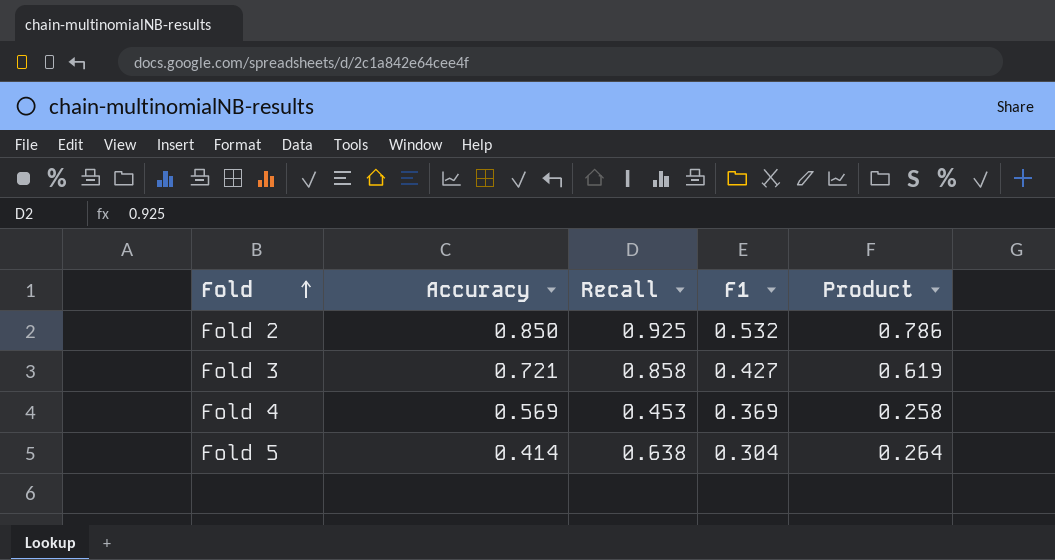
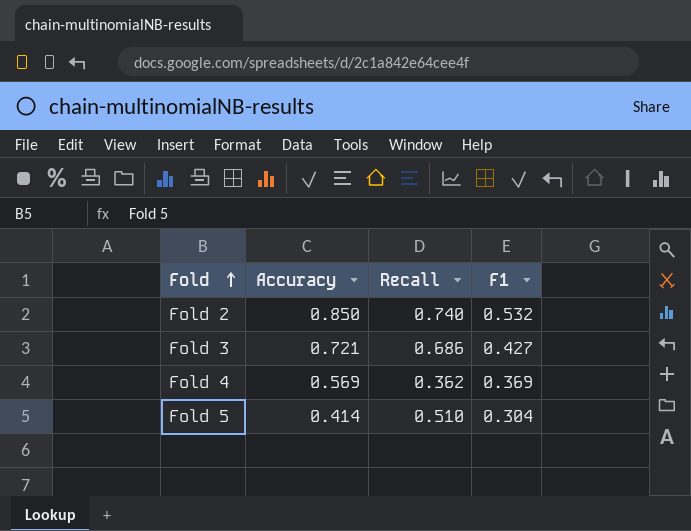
column Product | formula: [Accuracy] * [Recall] -> none
Fold 2 | Recall: 0.925 -> 0.740
Fold 3 | Recall: 0.858 -> 0.686
Fold 4 | Recall: 0.453 -> 0.362
Fold 5 | Recall: 0.638 -> 0.510

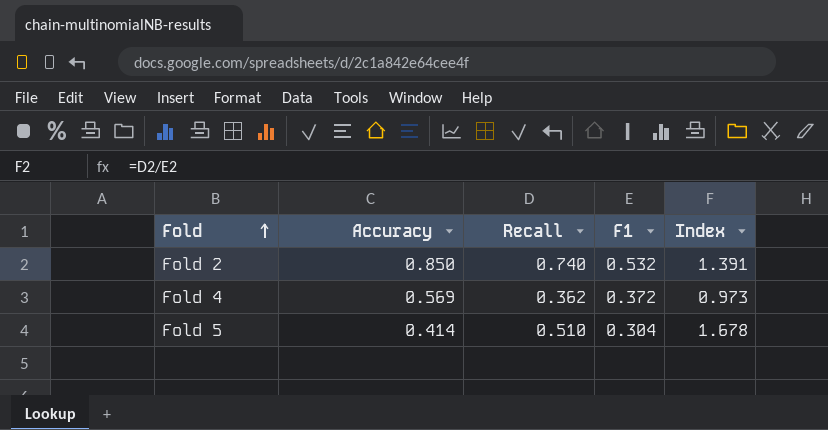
column Index | formula: none -> [Recall] / [F1]
row Fold 3: 0.721 | 0.686 | 0.427 -> none
Fold 4 | F1: 0.369 -> 0.372

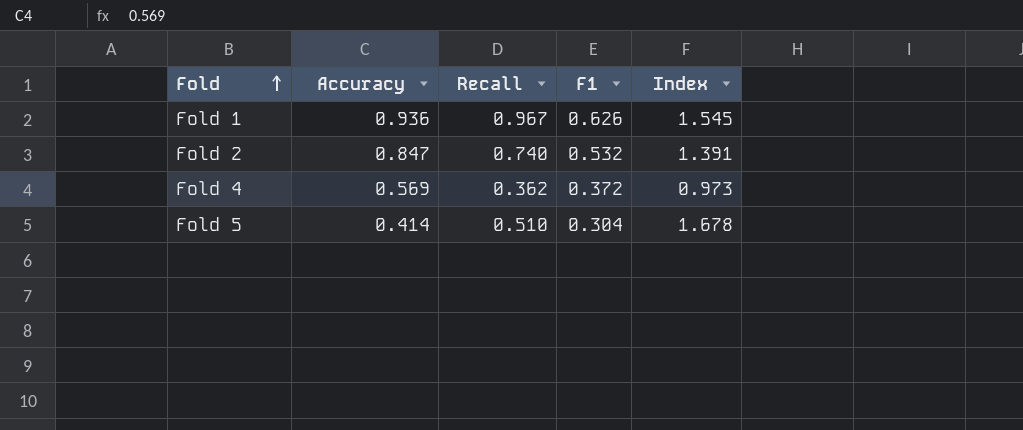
row Fold 1: none -> 0.936 | 0.967 | 0.626 | 1.545
Fold 2 | Accuracy: 0.850 -> 0.847

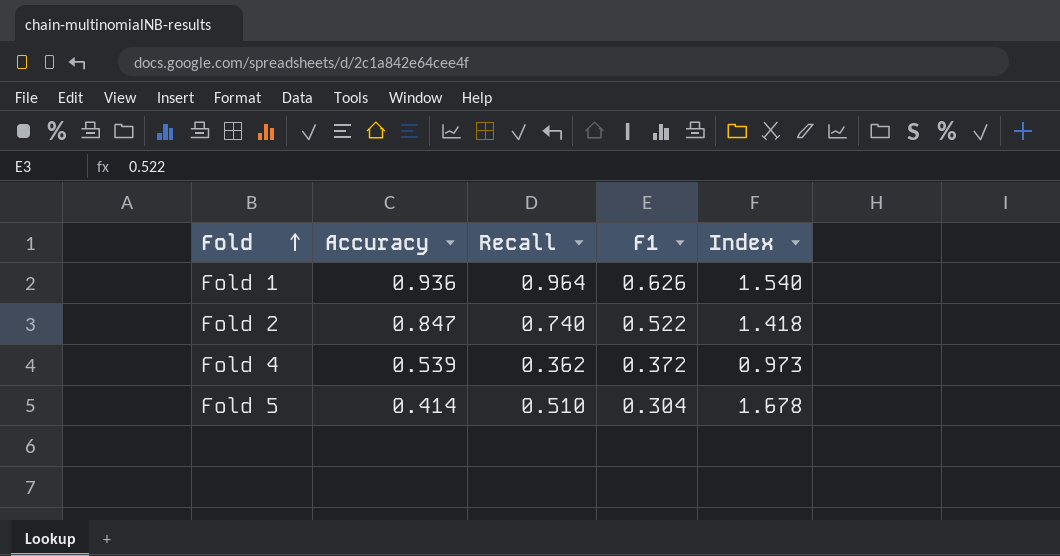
Fold 1 | Recall: 0.967 -> 0.964
Fold 1 | Index: 1.545 -> 1.540
Fold 2 | F1: 0.532 -> 0.522
Fold 2 | Index: 1.391 -> 1.418
Fold 4 | Accuracy: 0.569 -> 0.539

